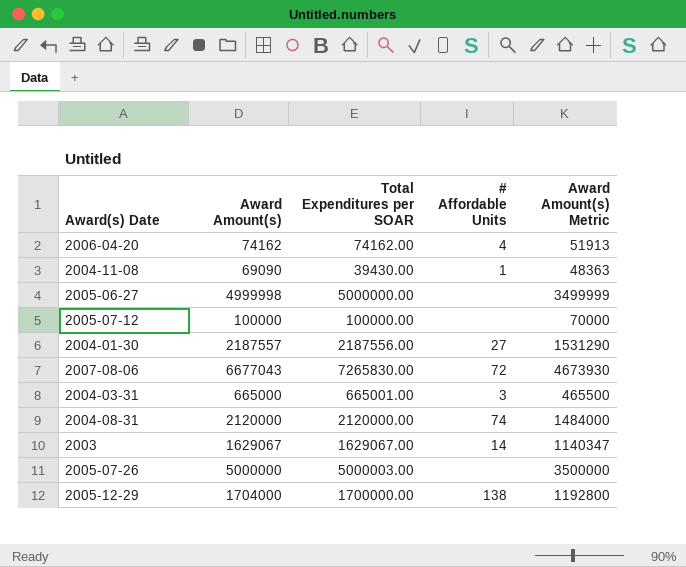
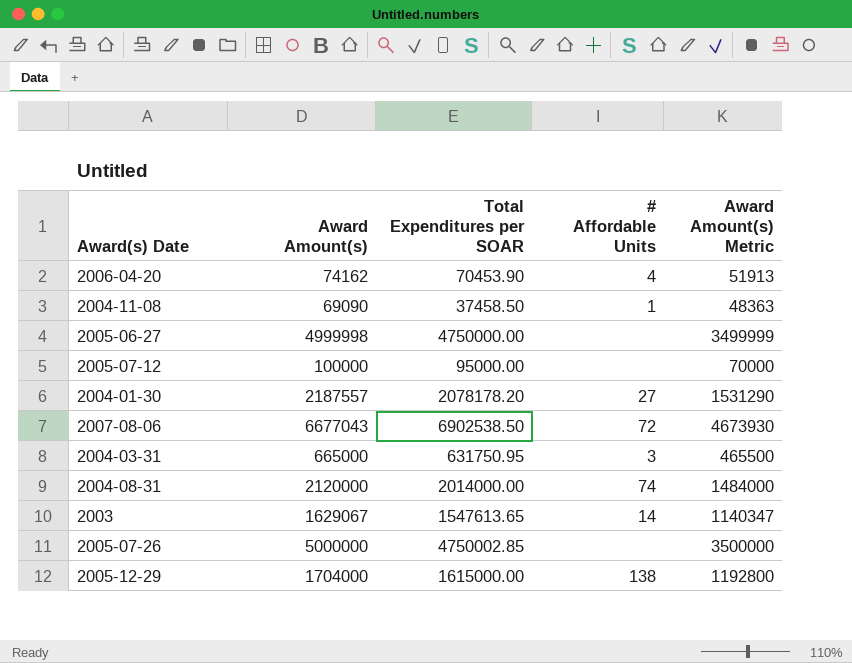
2006-04-20 | Total Expenditures per SOAR: 74162.00 -> 70453.90
2004-11-08 | Total Expenditures per SOAR: 39430.00 -> 37458.50
2005-06-27 | Total Expenditures per SOAR: 5000000.00 -> 4750000.00
2005-07-12 | Total Expenditures per SOAR: 100000.00 -> 95000.00
2004-01-30 | Total Expenditures per SOAR: 2187556.00 -> 2078178.20
2007-08-06 | Total Expenditures per SOAR: 7265830.00 -> 6902538.50
2004-03-31 | Total Expenditures per SOAR: 665001.00 -> 631750.95
2004-08-31 | Total Expenditures per SOAR: 2120000.00 -> 2014000.00
2003 | Total Expenditures per SOAR: 1629067.00 -> 1547613.65
2005-07-26 | Total Expenditures per SOAR: 5000003.00 -> 4750002.85
2005-12-29 | Total Expenditures per SOAR: 1700000.00 -> 1615000.00

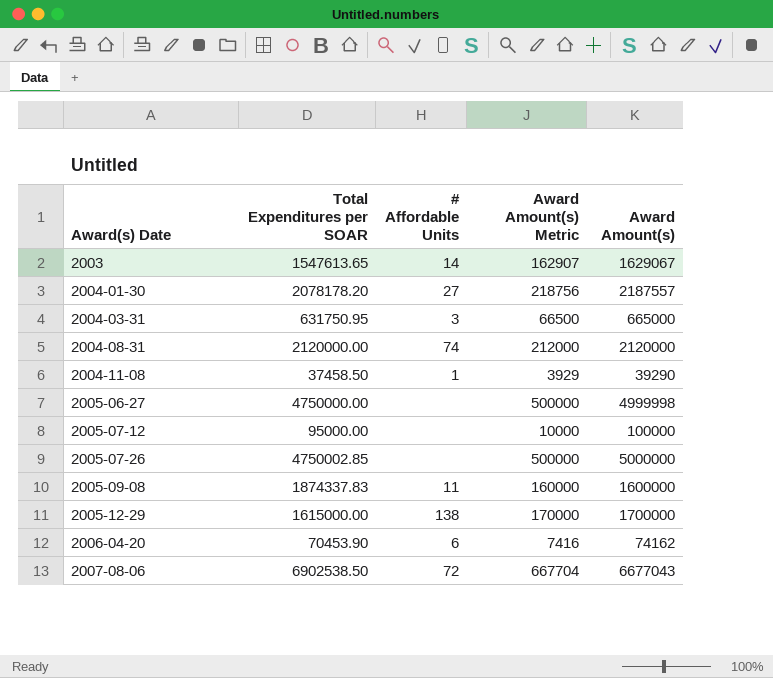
row order: none -> Award(s) Date ascending
column Award Amount(s) Metric | formula: [Award Amount(s)] * 0.7 -> [Award Amount(s)] * 0.1
column Award Amount(s) | position: 2 -> 5
2004-08-31 | Total Expenditures per SOAR: 2014000.00 -> 2120000.00
2004-11-08 | Award Amount(s): 69090 -> 39290
row 2005-09-08: none -> 1874337.83 | 11 | 160000 | 1600000
2005-12-29 | Award Amount(s): 1704000 -> 1700000
2006-04-20 | # Affordable Units: 4 -> 6

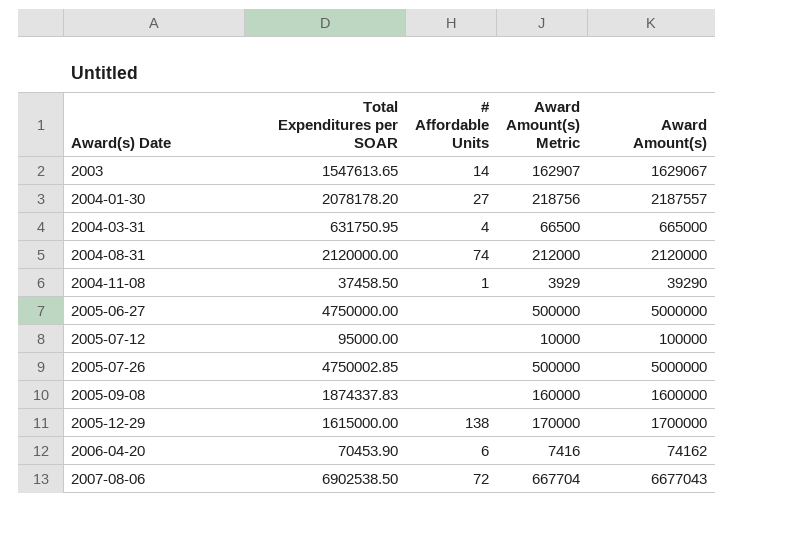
2004-03-31 | # Affordable Units: 3 -> 4
2005-06-27 | Award Amount(s): 4999998 -> 5000000
2005-09-08 | # Affordable Units: 11 -> none

